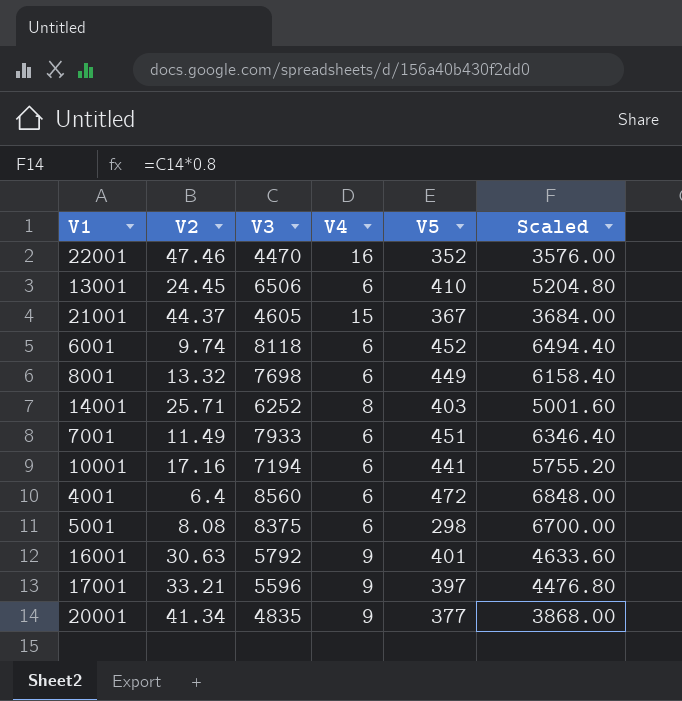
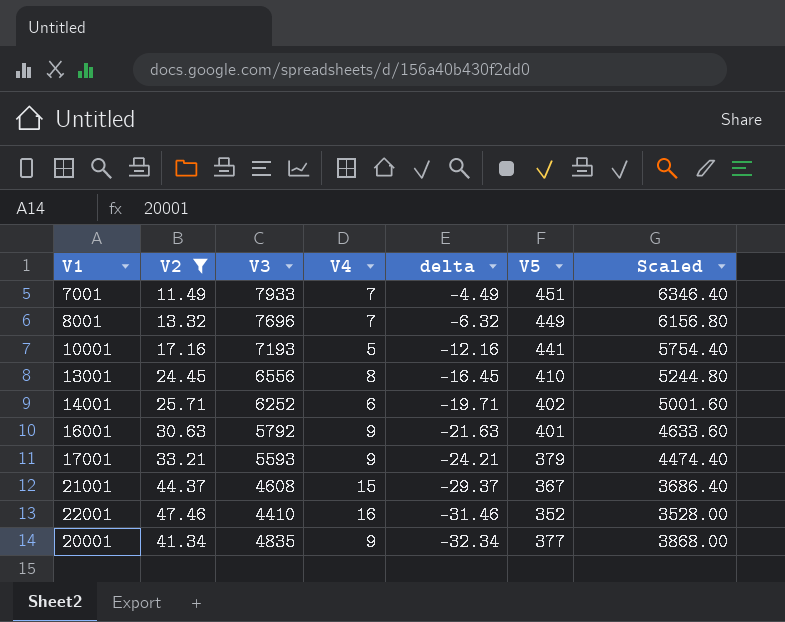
filter: none -> V2 >= 11.49
row order: none -> delta descending
column delta | formula: none -> [V4] - [V2]
7001 | V4: 6 -> 7
8001 | V3: 7698 -> 7696
8001 | V4: 6 -> 7
8001 | Scaled: 6158.40 -> 6156.80
10001 | V3: 7194 -> 7193
10001 | V4: 6 -> 5
10001 | Scaled: 5755.20 -> 5754.40
13001 | V3: 6506 -> 6556
13001 | V4: 6 -> 8
13001 | Scaled: 5204.80 -> 5244.80
14001 | V4: 8 -> 6
14001 | V5: 403 -> 402
17001 | V3: 5596 -> 5593
17001 | V5: 397 -> 379
17001 | Scaled: 4476.80 -> 4474.40
21001 | V3: 4605 -> 4608
21001 | Scaled: 3684.00 -> 3686.40
22001 | V3: 4470 -> 4410
22001 | Scaled: 3576.00 -> 3528.00

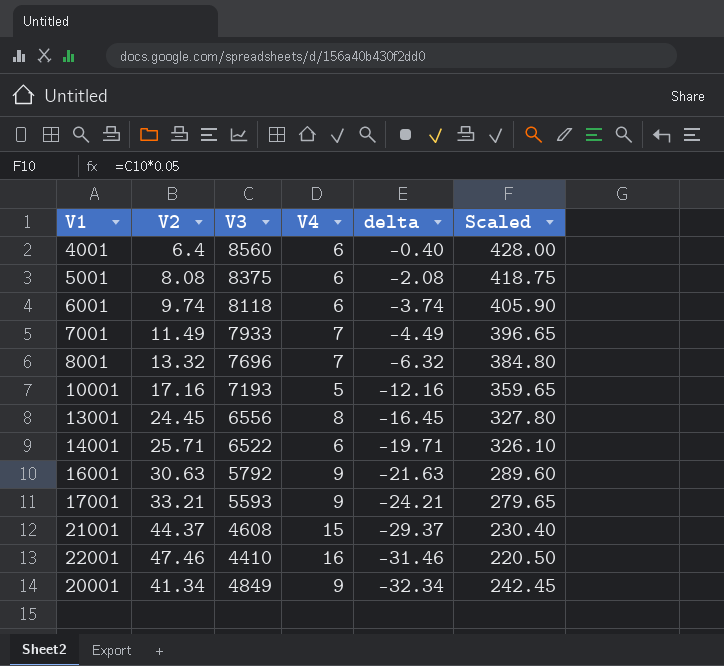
filter: V2 >= 11.49 -> none
column V5 | position: 6 -> none
column Scaled | formula: [V3] * 0.8 -> [V3] * 0.05
14001 | V3: 6252 -> 6522
20001 | V3: 4835 -> 4849

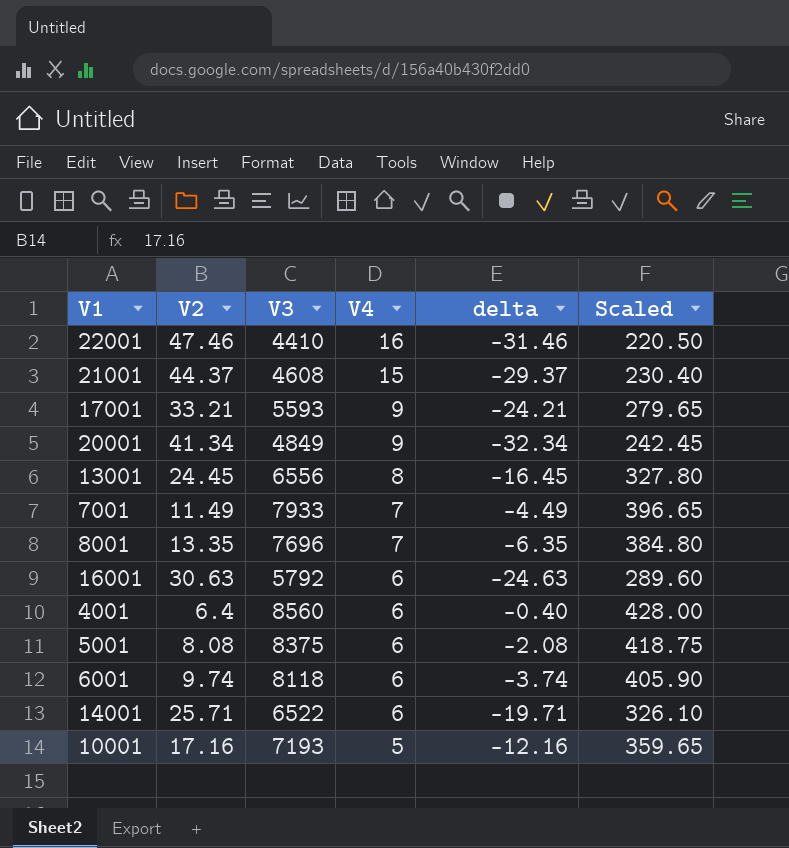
row order: delta descending -> V4 descending
8001 | V2: 13.32 -> 13.35
8001 | delta: -6.32 -> -6.35
16001 | V4: 9 -> 6
16001 | delta: -21.63 -> -24.63

